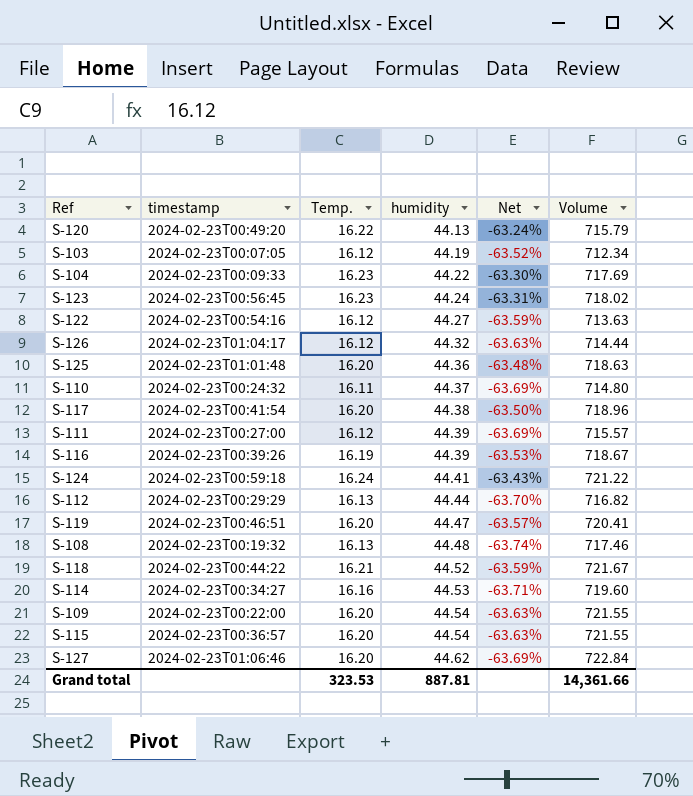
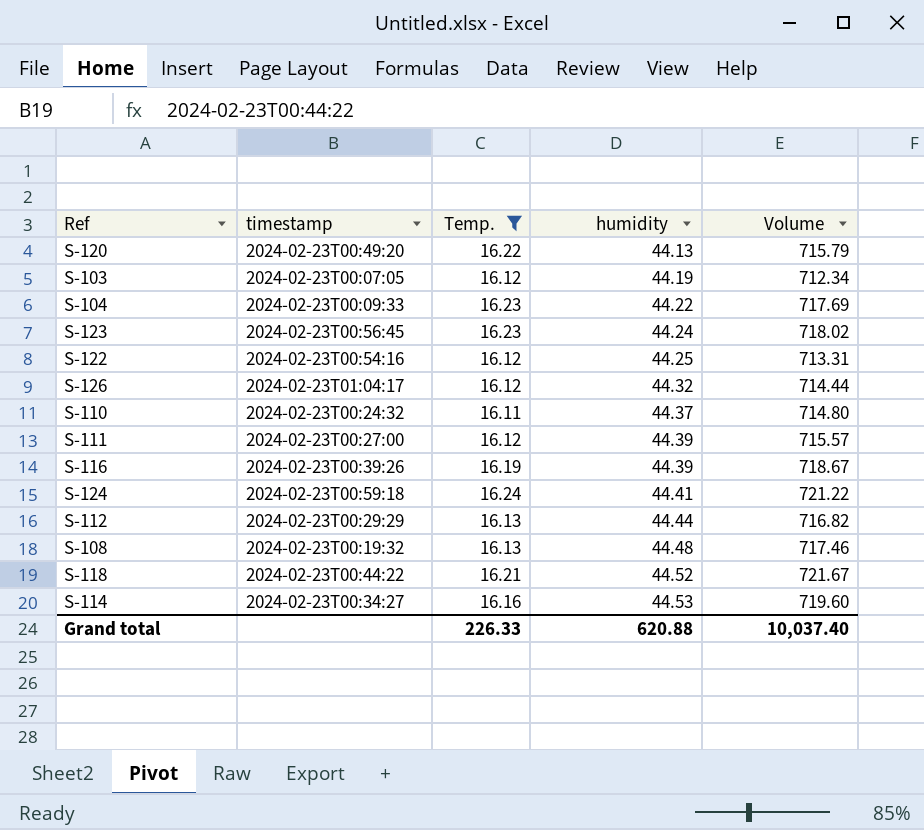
filter: none -> Temp. != 16.20
column Net | formula: ([Temp.] - [humidity]) / [humidity] -> none
S-122 | humidity: 44.27 -> 44.25
S-122 | Volume: 713.63 -> 713.31
Grand total | Temp.: 323.53 -> 226.33
Grand total | humidity: 887.81 -> 620.88
Grand total | Volume: 14,361.66 -> 10,037.40

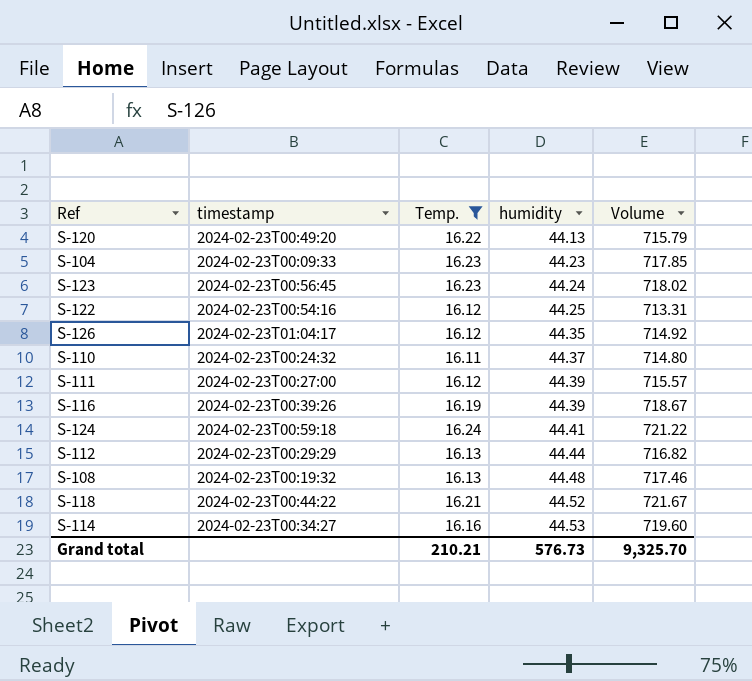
row S-103: 2024-02-23T00:07:05 | 16.12 | 44.19 | 712.34 -> none
S-104 | humidity: 44.22 -> 44.23
S-104 | Volume: 717.69 -> 717.85
S-126 | humidity: 44.32 -> 44.35
S-126 | Volume: 714.44 -> 714.92
Grand total | Temp.: 226.33 -> 210.21
Grand total | humidity: 620.88 -> 576.73
Grand total | Volume: 10,037.40 -> 9,325.70

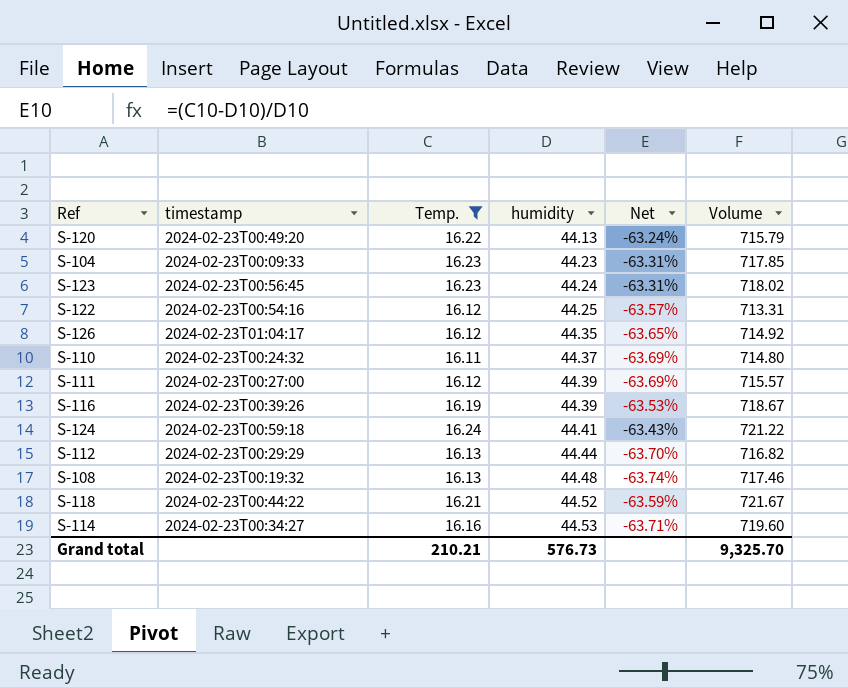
column Net | formula: none -> ([Temp.] - [humidity]) / [humidity]

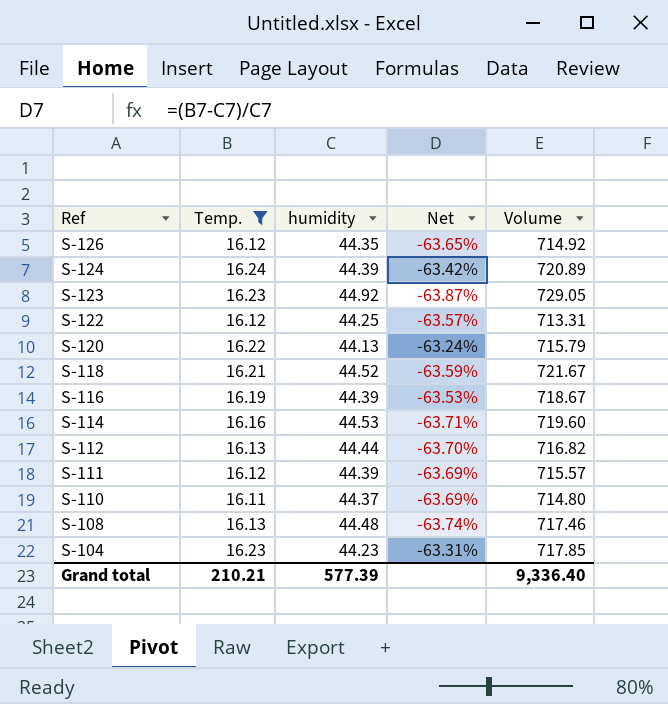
row order: humidity ascending -> Ref descending
column timestamp | position: 2 -> none
S-124 | humidity: 44.41 -> 44.39
S-124 | Net: -63.43% -> -63.42%
S-124 | Volume: 721.22 -> 720.89
S-123 | humidity: 44.24 -> 44.92
S-123 | Net: -63.31% -> -63.87%
S-123 | Volume: 718.02 -> 729.05
Grand total | humidity: 576.73 -> 577.39
Grand total | Volume: 9,325.70 -> 9,336.40

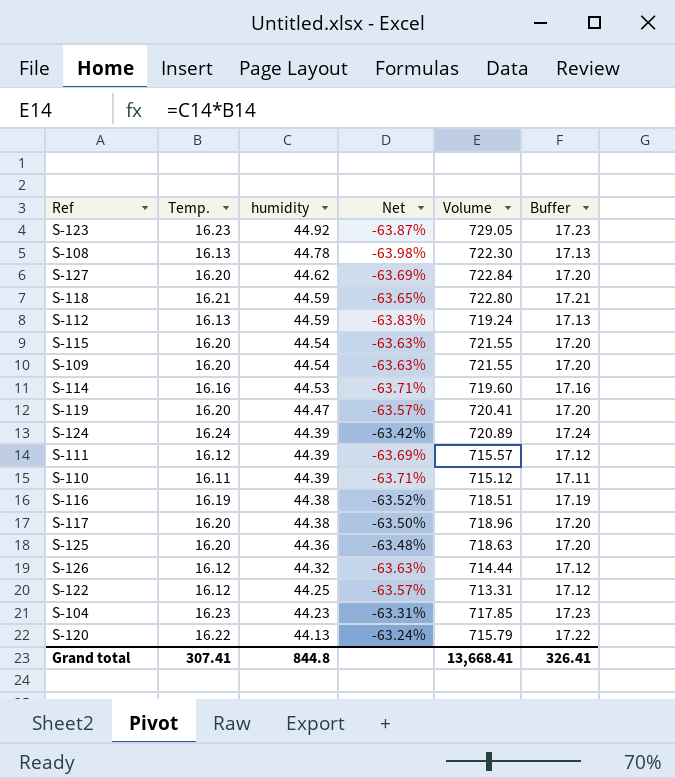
filter: Temp. != 16.20 -> none
row order: Ref descending -> humidity descending
column Buffer | formula: none -> [Temp.] + 1
S-108 | humidity: 44.48 -> 44.78
S-108 | Net: -63.74% -> -63.98%
S-108 | Volume: 717.46 -> 722.30
S-118 | humidity: 44.52 -> 44.59
S-118 | Net: -63.59% -> -63.65%
S-118 | Volume: 721.67 -> 722.80
S-112 | humidity: 44.44 -> 44.59
S-112 | Net: -63.70% -> -63.83%
S-112 | Volume: 716.82 -> 719.24
S-110 | humidity: 44.37 -> 44.39
S-110 | Net: -63.69% -> -63.71%
S-110 | Volume: 714.80 -> 715.12
S-116 | humidity: 44.39 -> 44.38
S-116 | Net: -63.53% -> -63.52%
S-116 | Volume: 718.67 -> 718.51
S-126 | humidity: 44.35 -> 44.32
S-126 | Net: -63.65% -> -63.63%
S-126 | Volume: 714.92 -> 714.44
Grand total | Temp.: 210.21 -> 307.41
Grand total | humidity: 577.39 -> 844.8
Grand total | Volume: 9,336.40 -> 13,668.41

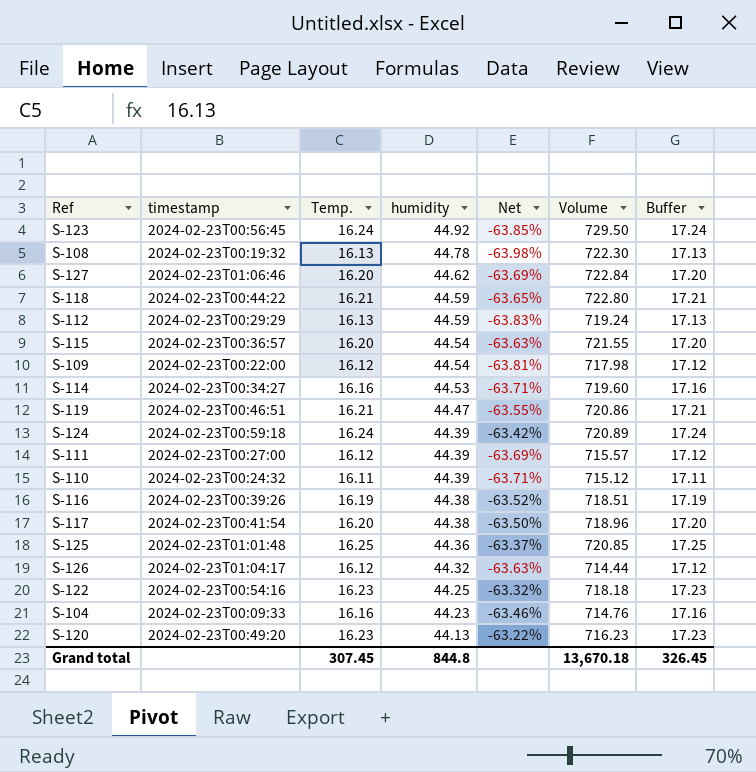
column timestamp | position: none -> 2
S-123 | Temp.: 16.23 -> 16.24
S-123 | Net: -63.87% -> -63.85%
S-123 | Volume: 729.05 -> 729.50
S-123 | Buffer: 17.23 -> 17.24
S-109 | Temp.: 16.20 -> 16.12
S-109 | Net: -63.63% -> -63.81%
S-109 | Volume: 721.55 -> 717.98
S-109 | Buffer: 17.20 -> 17.12
S-119 | Temp.: 16.20 -> 16.21
S-119 | Net: -63.57% -> -63.55%
S-119 | Volume: 720.41 -> 720.86
S-119 | Buffer: 17.20 -> 17.21
S-125 | Temp.: 16.20 -> 16.25
S-125 | Net: -63.48% -> -63.37%
S-125 | Volume: 718.63 -> 720.85
S-125 | Buffer: 17.20 -> 17.25
S-122 | Temp.: 16.12 -> 16.23
S-122 | Net: -63.57% -> -63.32%
S-122 | Volume: 713.31 -> 718.18
S-122 | Buffer: 17.12 -> 17.23
S-104 | Temp.: 16.23 -> 16.16
S-104 | Net: -63.31% -> -63.46%
S-104 | Volume: 717.85 -> 714.76
S-104 | Buffer: 17.23 -> 17.16
S-120 | Temp.: 16.22 -> 16.23
S-120 | Net: -63.24% -> -63.22%
S-120 | Volume: 715.79 -> 716.23
S-120 | Buffer: 17.22 -> 17.23
Grand total | Temp.: 307.41 -> 307.45
Grand total | Volume: 13,668.41 -> 13,670.18
Grand total | Buffer: 326.41 -> 326.45

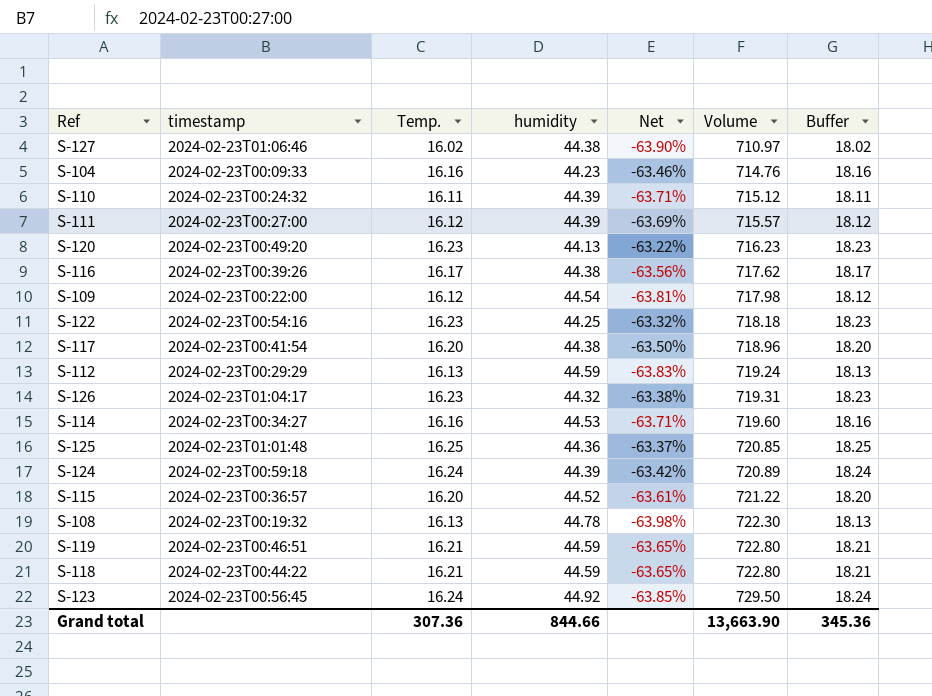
row order: humidity descending -> Volume ascending
column Buffer | formula: [Temp.] + 1 -> [Temp.] + 2
S-127 | Temp.: 16.20 -> 16.02
S-127 | humidity: 44.62 -> 44.38
S-127 | Net: -63.69% -> -63.90%
S-127 | Volume: 722.84 -> 710.97
S-116 | Temp.: 16.19 -> 16.17
S-116 | Net: -63.52% -> -63.56%
S-116 | Volume: 718.51 -> 717.62
S-126 | Temp.: 16.12 -> 16.23
S-126 | Net: -63.63% -> -63.38%
S-126 | Volume: 714.44 -> 719.31
S-115 | humidity: 44.54 -> 44.52
S-115 | Net: -63.63% -> -63.61%
S-115 | Volume: 721.55 -> 721.22
S-119 | humidity: 44.47 -> 44.59
S-119 | Net: -63.55% -> -63.65%
S-119 | Volume: 720.86 -> 722.80
Grand total | Temp.: 307.45 -> 307.36
Grand total | humidity: 844.8 -> 844.66
Grand total | Volume: 13,670.18 -> 13,663.90
Grand total | Buffer: 326.45 -> 345.36

